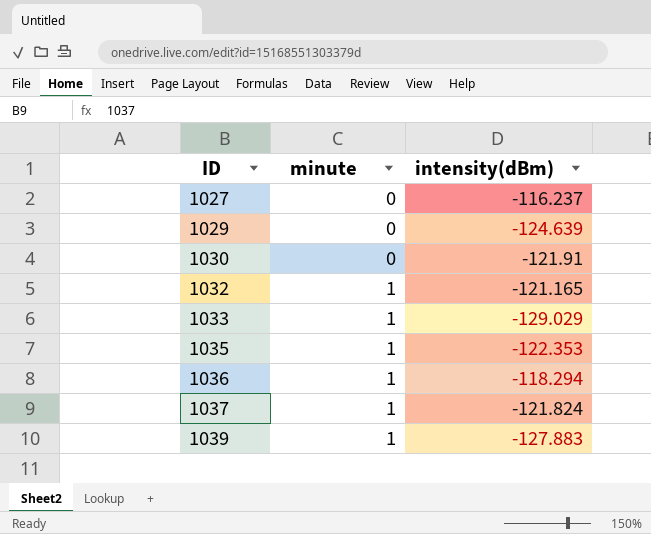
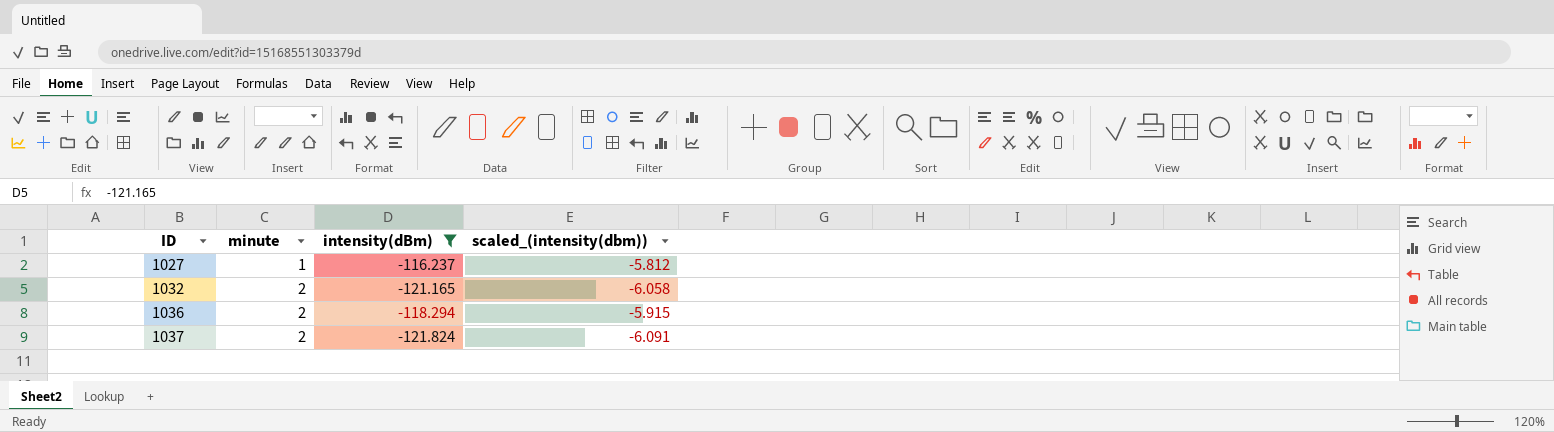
filter: none -> intensity(dBm) >= -121.824
column scaled_(intensity(dbm)) | formula: none -> [intensity(dBm)] * 0.05
1027 | minute: 0 -> 1
1032 | minute: 1 -> 2
1036 | minute: 1 -> 2
1037 | minute: 1 -> 2

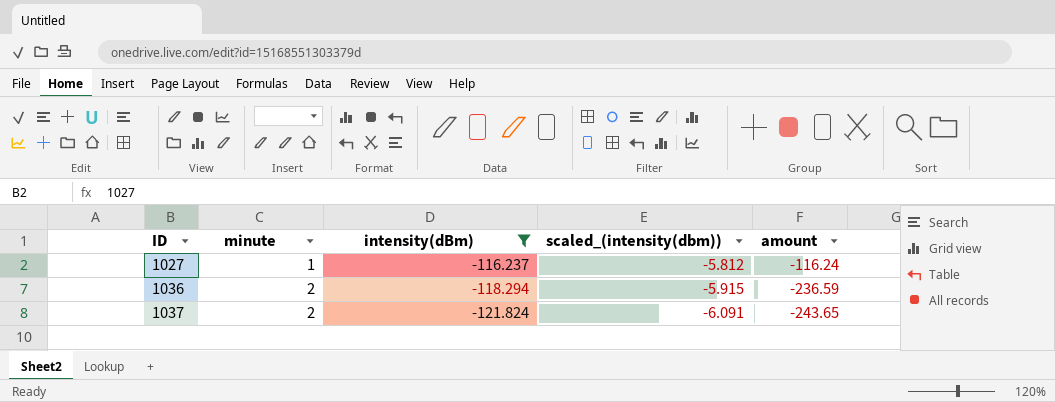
column amount | formula: none -> [minute] * [intensity(dBm)]
row 1032: 2 | -121.165 | -6.058 -> none

